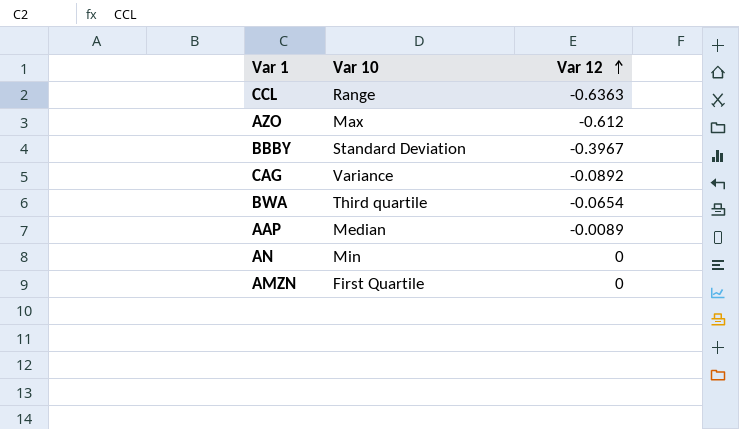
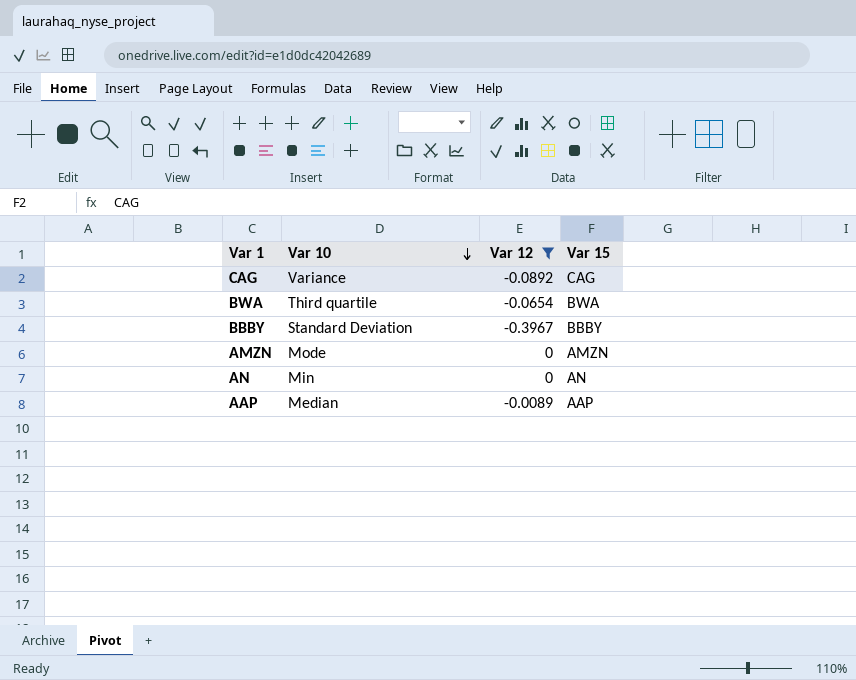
filter: none -> Var 12 >= -0.3967
row order: Var 12 ascending -> Var 10 descending
column Var 15 | position: none -> 4
AMZN | Var 10: First Quartile -> Mode

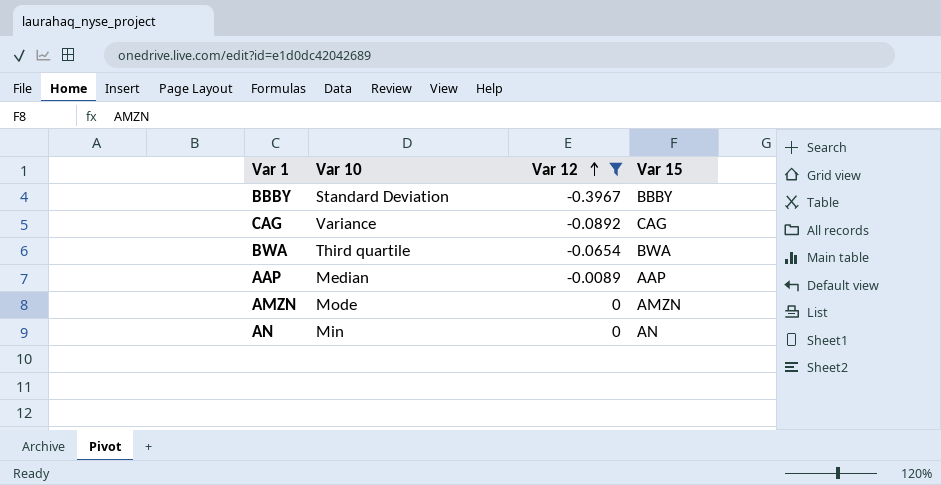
row order: Var 10 descending -> Var 12 ascending

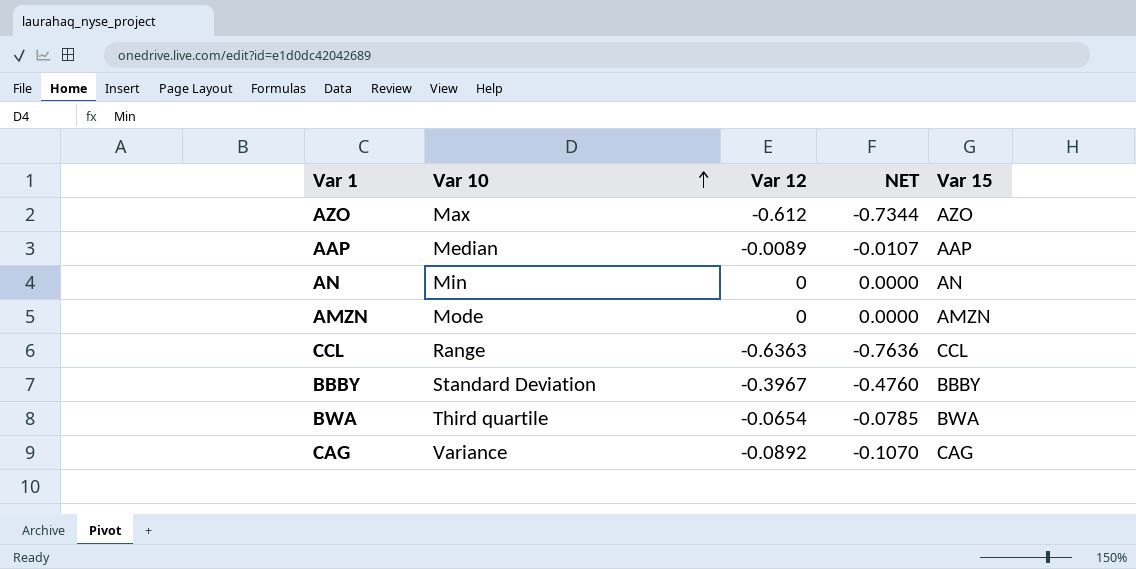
filter: Var 12 >= -0.3967 -> none
row order: Var 12 ascending -> Var 10 ascending
column NET | formula: none -> [Var 12] * 1.2

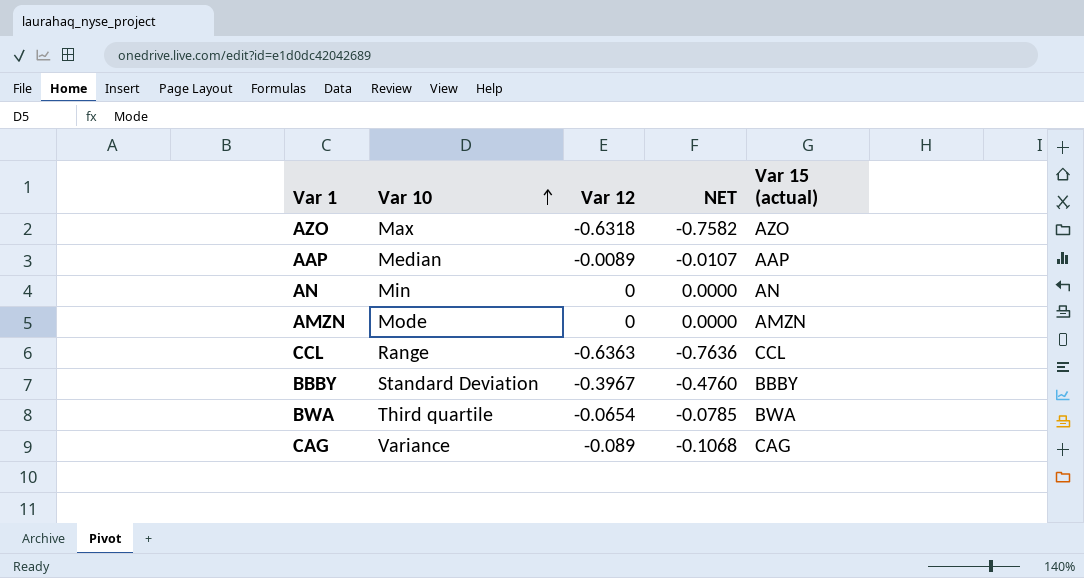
column name: Var 15 -> Var 15 (actual)
AZO | Var 12: -0.612 -> -0.6318
AZO | NET: -0.7344 -> -0.7582
CAG | Var 12: -0.0892 -> -0.089
CAG | NET: -0.1070 -> -0.1068

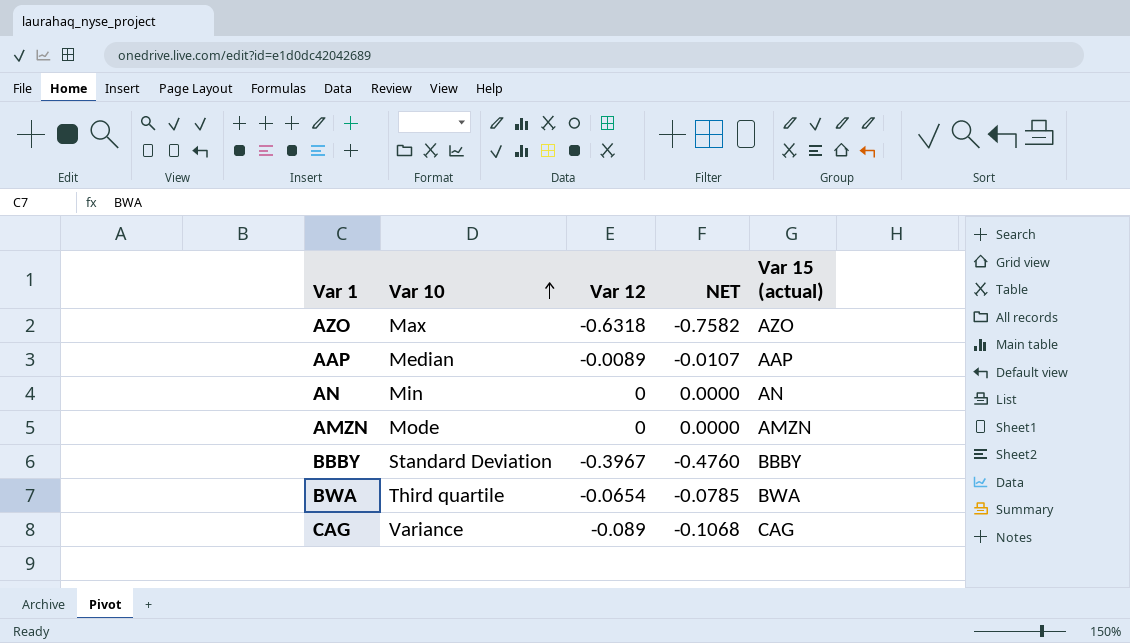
row CCL: Range | -0.6363 | -0.7636 | CCL -> none

